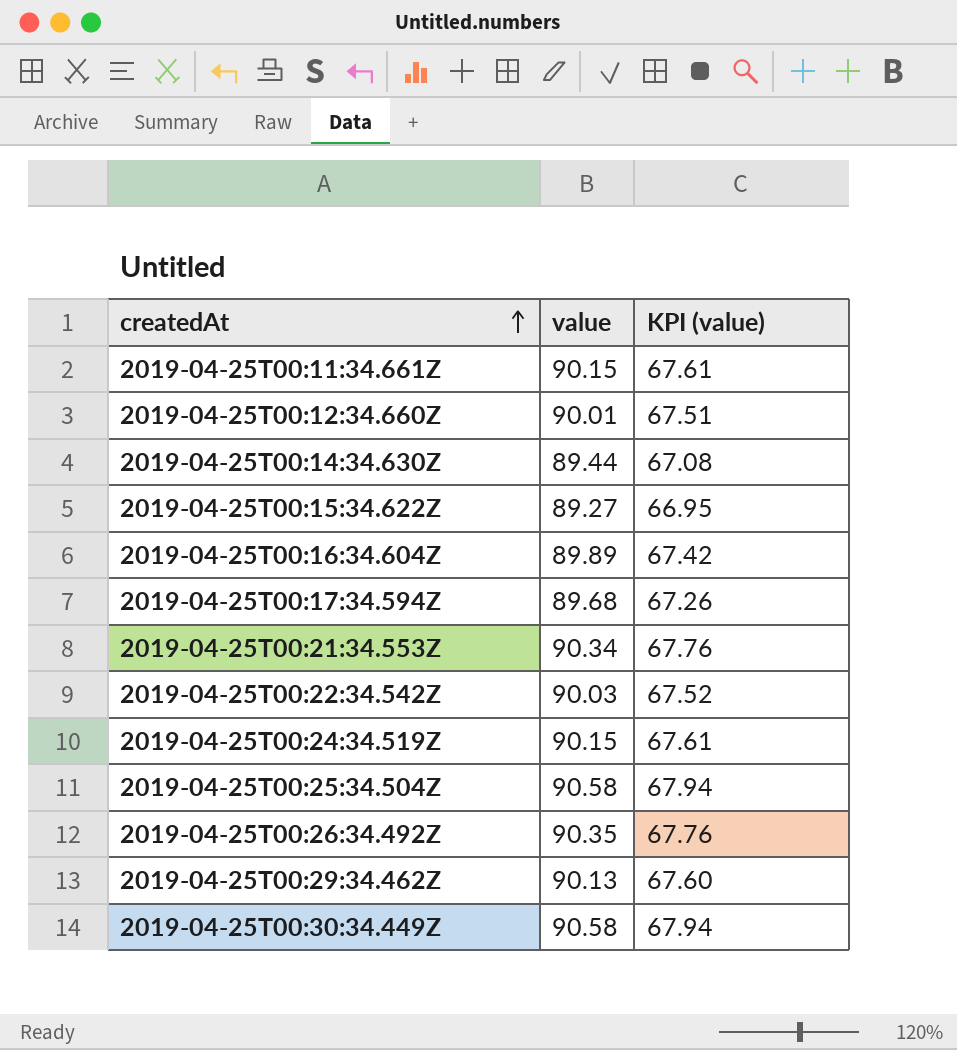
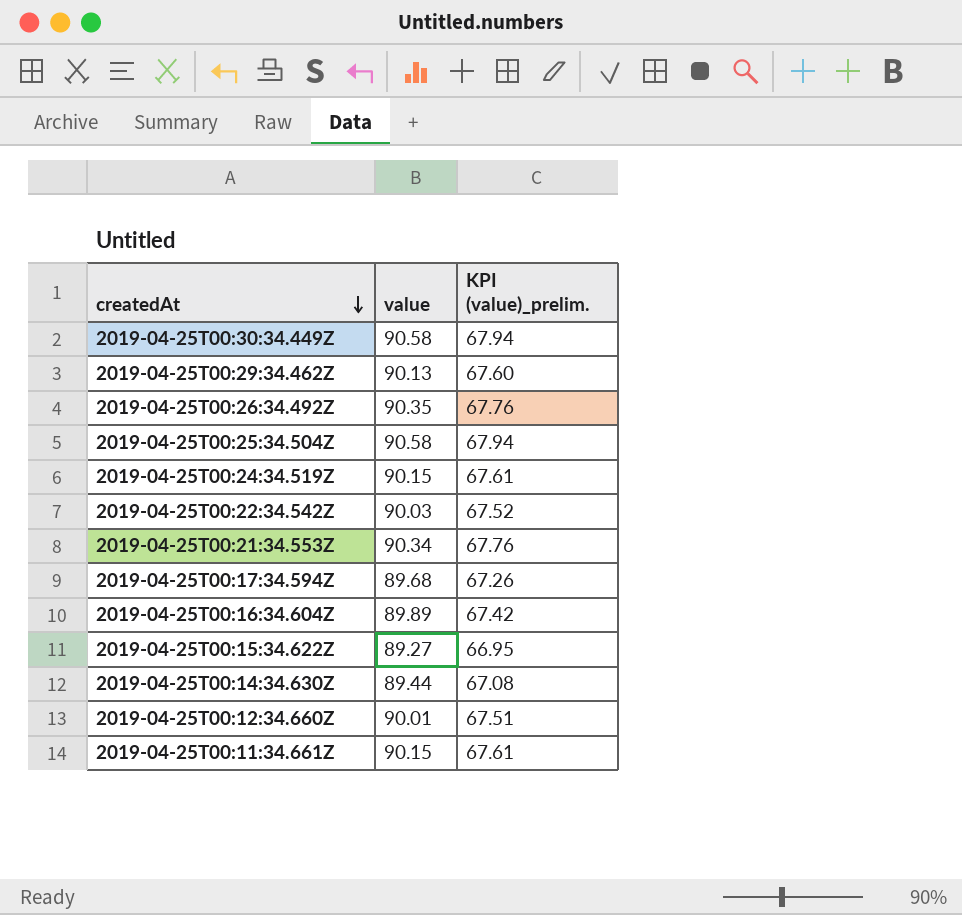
row order: createdAt ascending -> createdAt descending
column name: KPI (value) -> KPI (value)_prelim.

